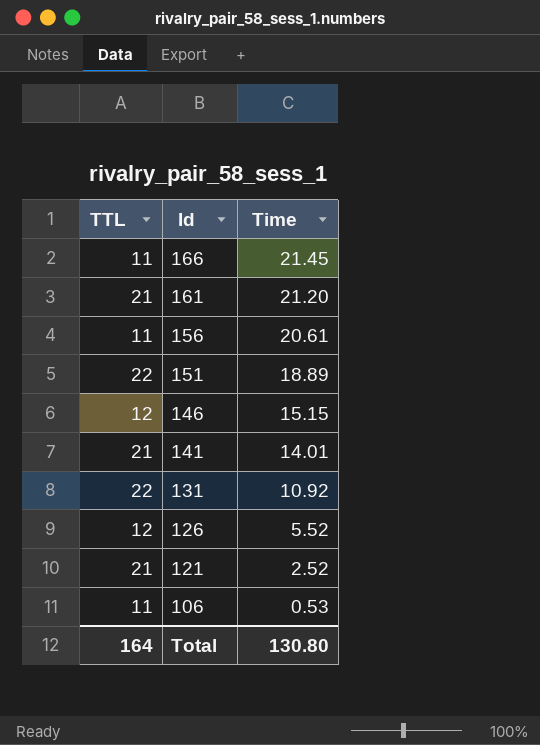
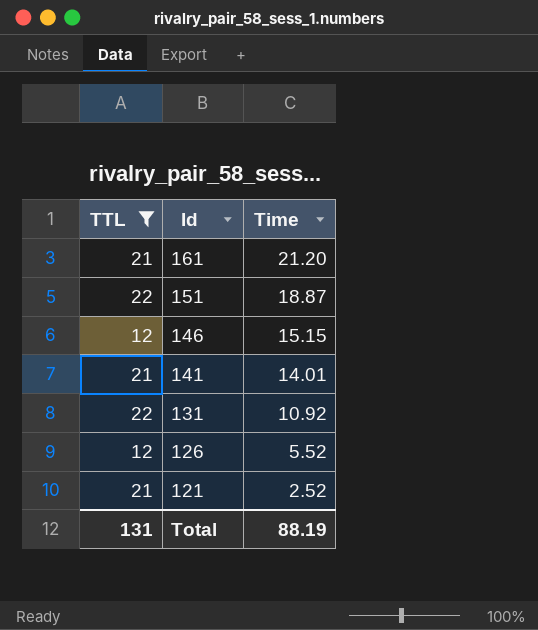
filter: none -> TTL != 11
151 | Time: 18.89 -> 18.87
Total | TTL: 164 -> 131
Total | Time: 130.80 -> 88.19

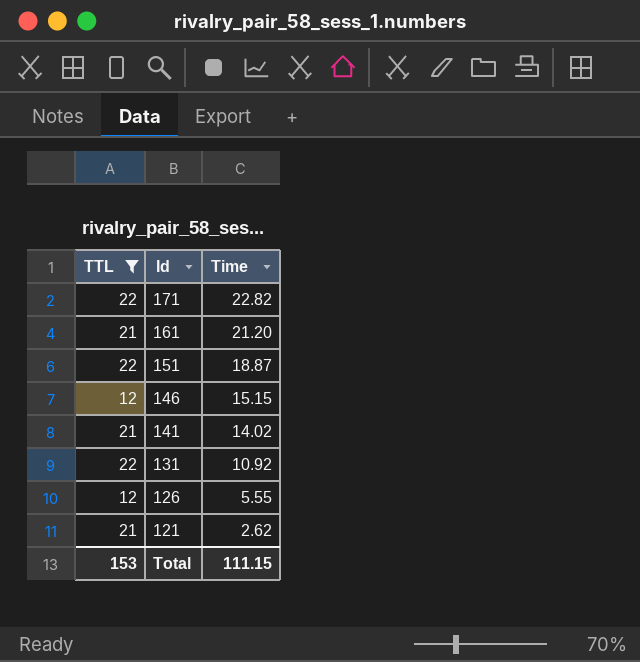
row 171: none -> 22 | 22.82
141 | Time: 14.01 -> 14.02
126 | Time: 5.52 -> 5.55
121 | Time: 2.52 -> 2.62
Total | TTL: 131 -> 153
Total | Time: 88.19 -> 111.15

